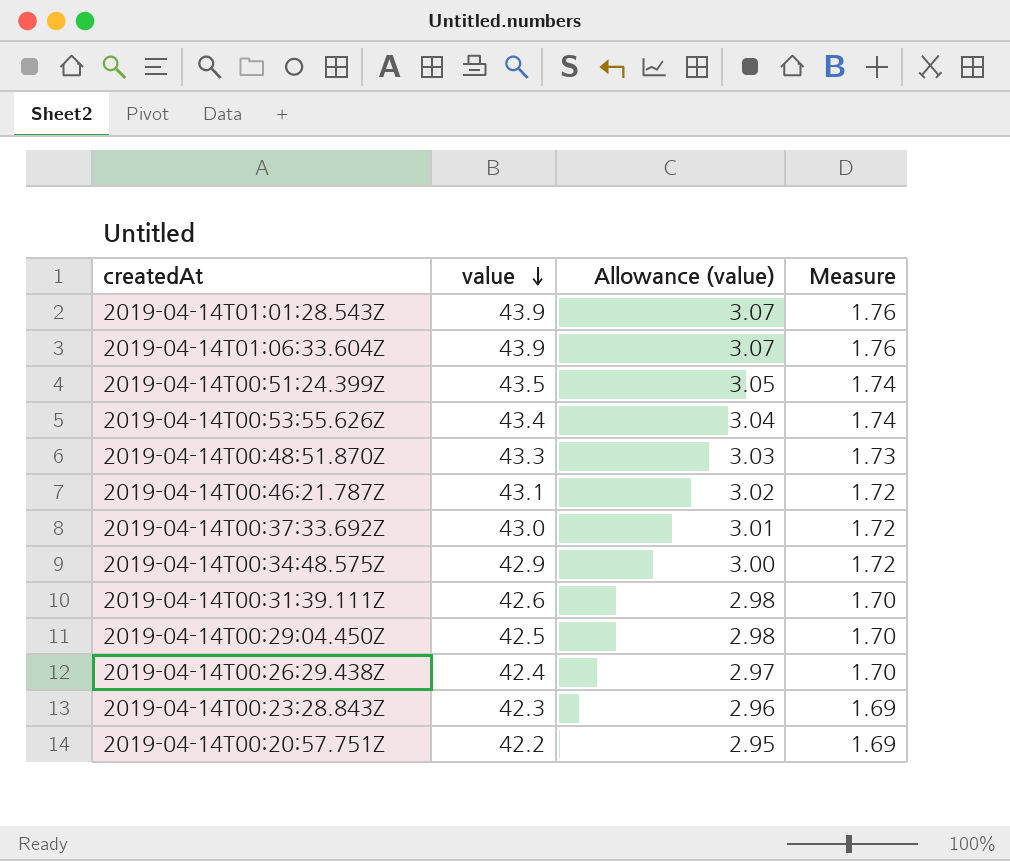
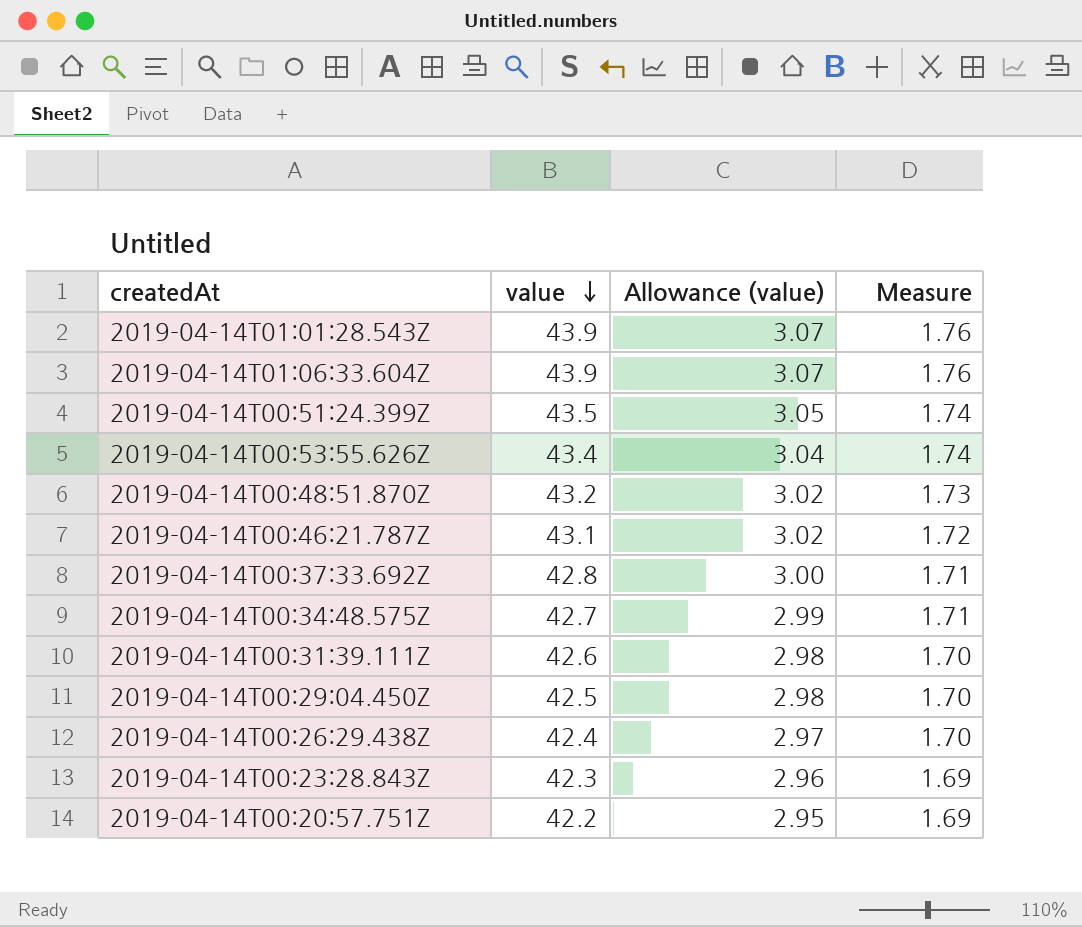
2019-04-14T00:48:51.870Z | value: 43.3 -> 43.2
2019-04-14T00:48:51.870Z | Allowance (value): 3.03 -> 3.02
2019-04-14T00:37:33.692Z | value: 43.0 -> 42.8
2019-04-14T00:37:33.692Z | Allowance (value): 3.01 -> 3.00
2019-04-14T00:37:33.692Z | Measure: 1.72 -> 1.71
2019-04-14T00:34:48.575Z | value: 42.9 -> 42.7
2019-04-14T00:34:48.575Z | Allowance (value): 3.00 -> 2.99
2019-04-14T00:34:48.575Z | Measure: 1.72 -> 1.71

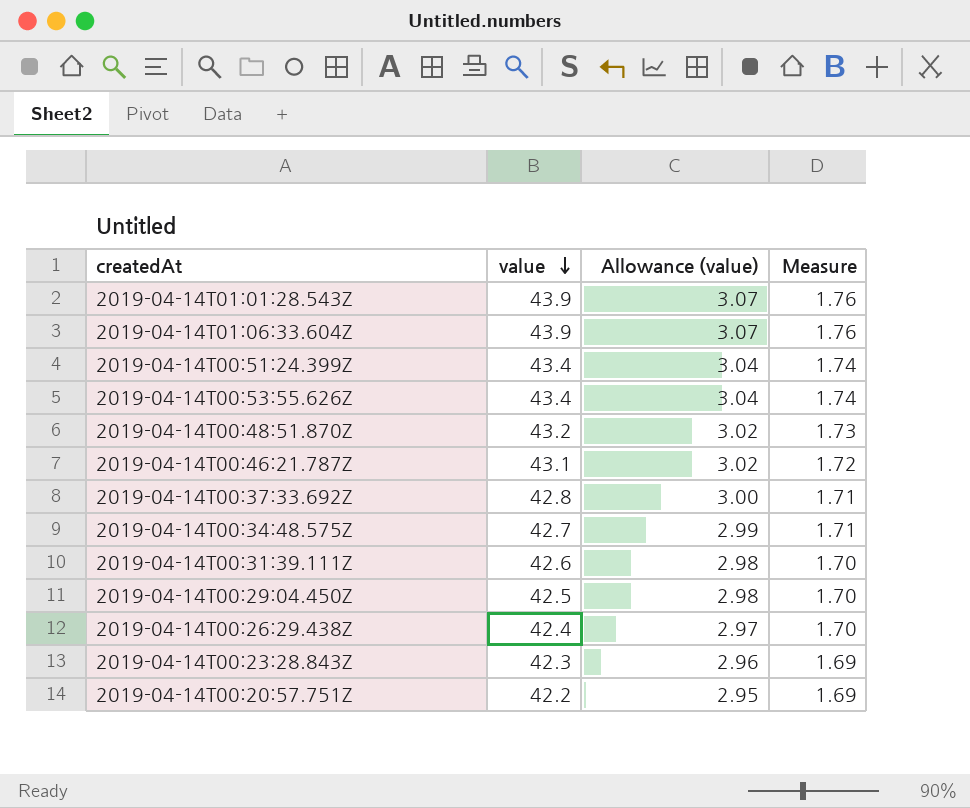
2019-04-14T00:51:24.399Z | value: 43.5 -> 43.4
2019-04-14T00:51:24.399Z | Allowance (value): 3.05 -> 3.04

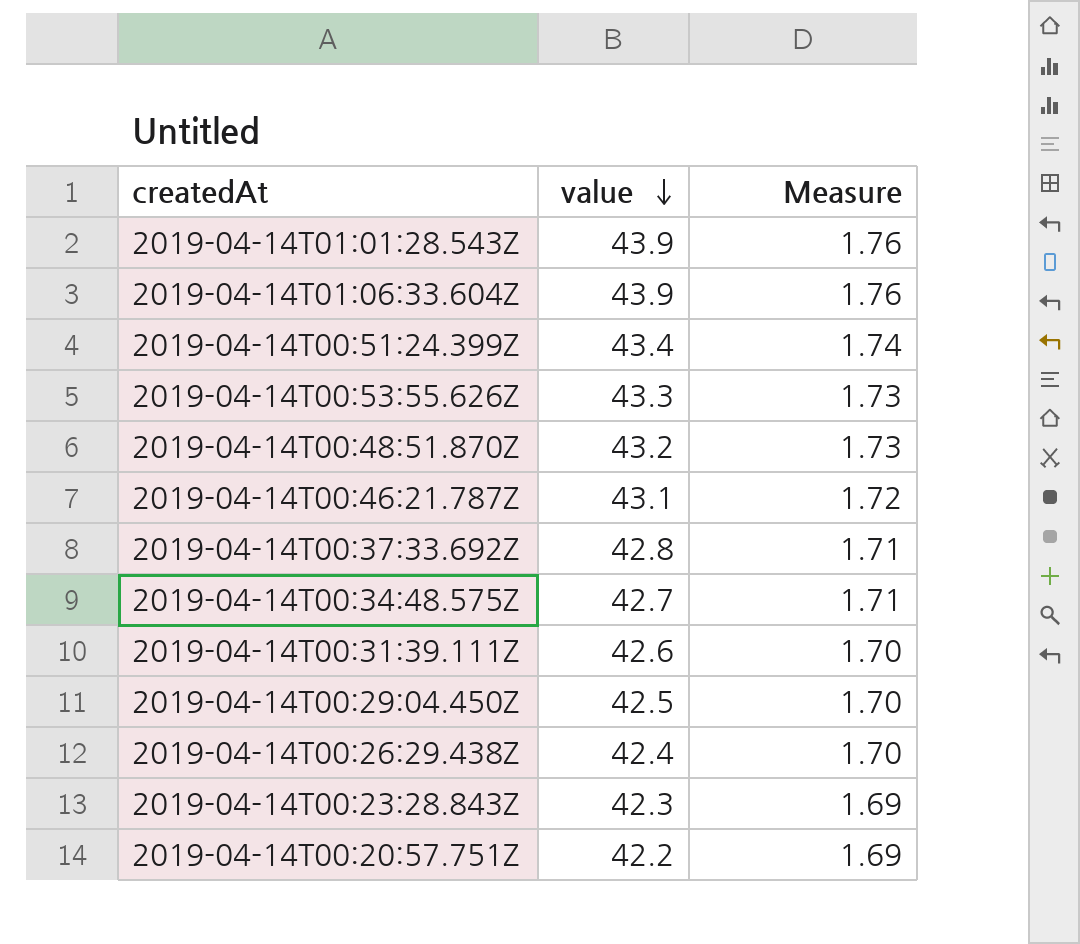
column Allowance (value) | formula: [value] * 0.07 -> none
2019-04-14T00:53:55.626Z | value: 43.4 -> 43.3
2019-04-14T00:53:55.626Z | Measure: 1.74 -> 1.73

